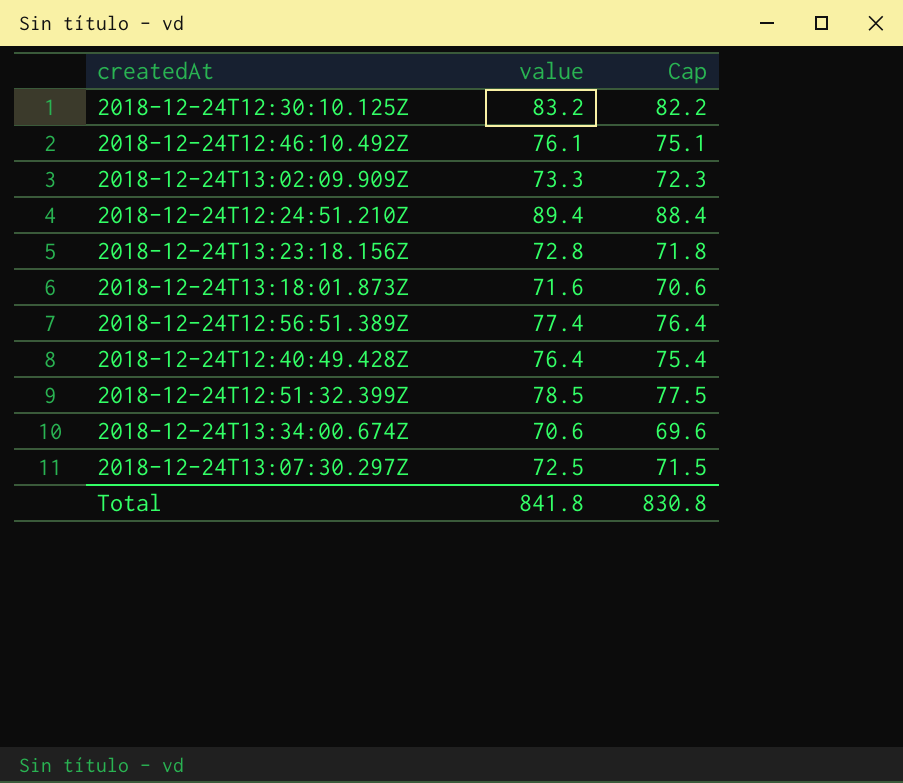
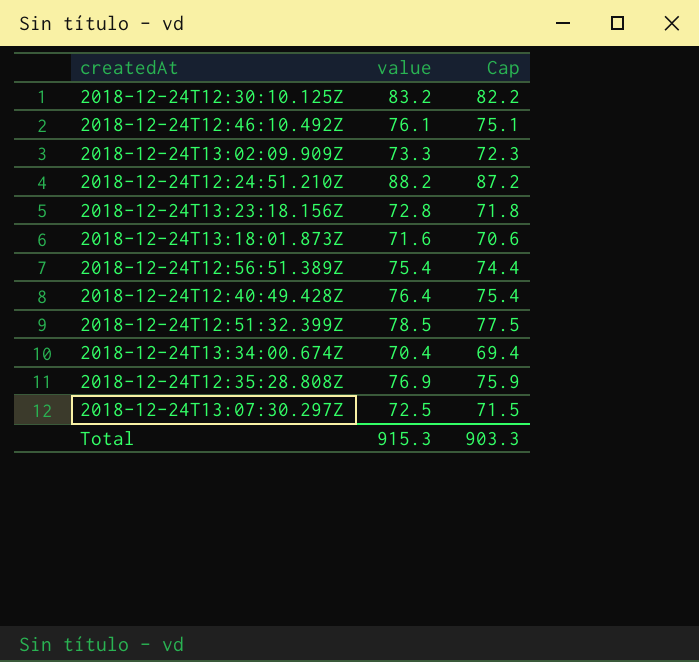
2018-12-24T12:24:51.210Z | value: 89.4 -> 88.2
2018-12-24T12:24:51.210Z | Cap: 88.4 -> 87.2
2018-12-24T12:56:51.389Z | value: 77.4 -> 75.4
2018-12-24T12:56:51.389Z | Cap: 76.4 -> 74.4
2018-12-24T13:34:00.674Z | value: 70.6 -> 70.4
2018-12-24T13:34:00.674Z | Cap: 69.6 -> 69.4
row 2018-12-24T12:35:28.808Z: none -> 76.9 | 75.9
Total | value: 841.8 -> 915.3
Total | Cap: 830.8 -> 903.3

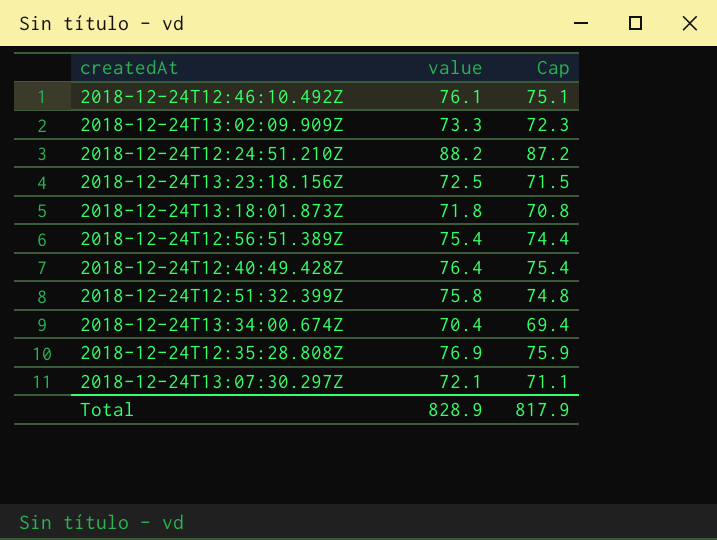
row 2018-12-24T12:30:10.125Z: 83.2 | 82.2 -> none
2018-12-24T13:23:18.156Z | value: 72.8 -> 72.5
2018-12-24T13:23:18.156Z | Cap: 71.8 -> 71.5
2018-12-24T13:18:01.873Z | value: 71.6 -> 71.8
2018-12-24T13:18:01.873Z | Cap: 70.6 -> 70.8
2018-12-24T12:51:32.399Z | value: 78.5 -> 75.8
2018-12-24T12:51:32.399Z | Cap: 77.5 -> 74.8
2018-12-24T13:07:30.297Z | value: 72.5 -> 72.1
2018-12-24T13:07:30.297Z | Cap: 71.5 -> 71.1
Total | value: 915.3 -> 828.9
Total | Cap: 903.3 -> 817.9

